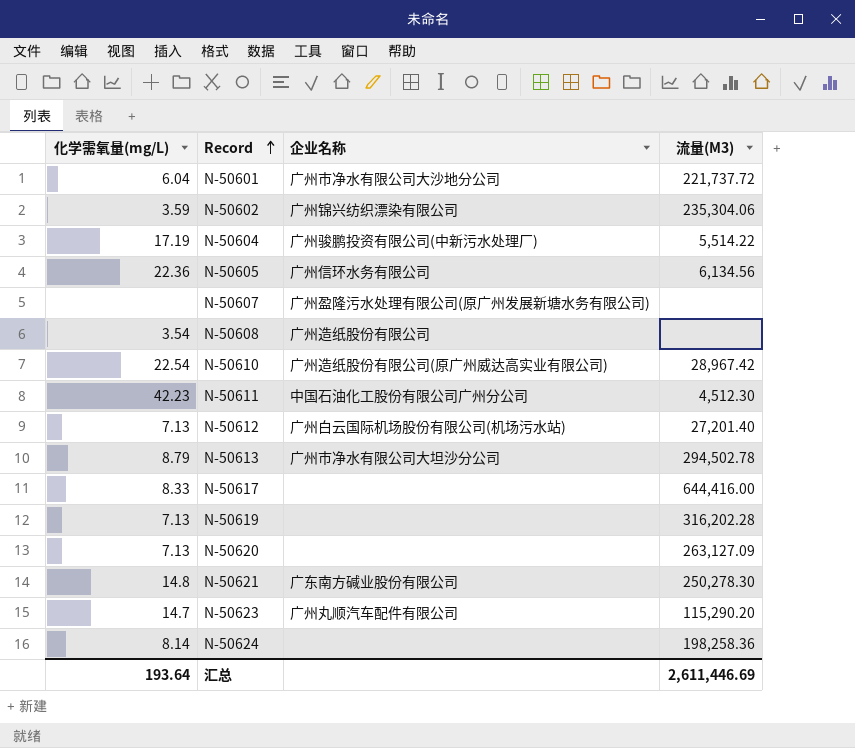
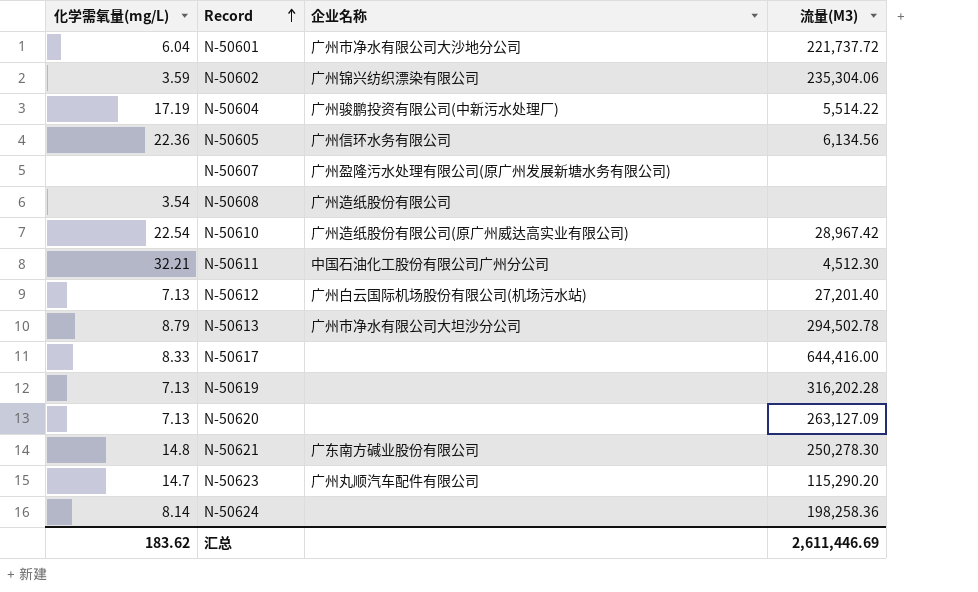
N-50611 | 化学需氧量(mg/L): 42.23 -> 32.21
汇总 | 化学需氧量(mg/L): 193.64 -> 183.62

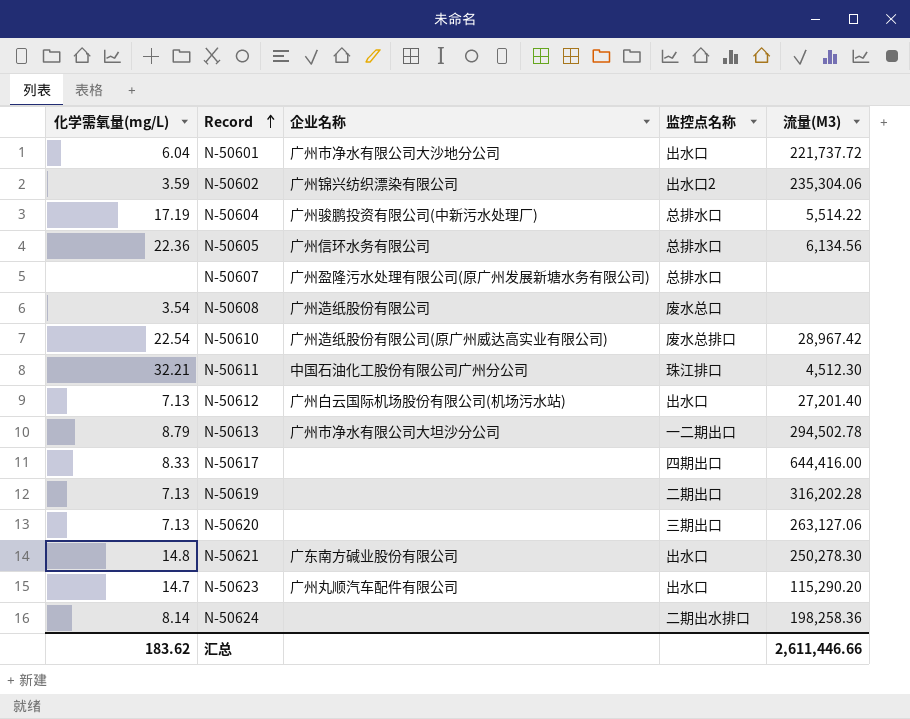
column 监控点名称 | position: none -> 4
N-50620 | 流量(M3): 263,127.09 -> 263,127.06
汇总 | 流量(M3): 2,611,446.69 -> 2,611,446.66

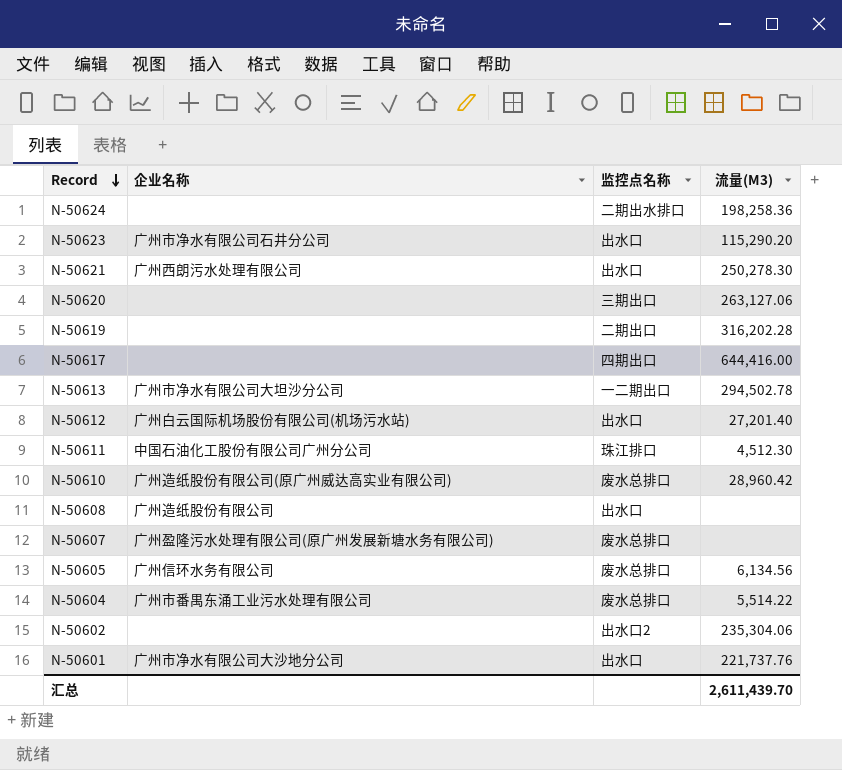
row order: Record ascending -> Record descending
column 化学需氧量(mg/L) | position: 1 -> none
N-50623 | 企业名称: 广州丸顺汽车配件有限公司 -> 广州市净水有限公司石井分公司
N-50621 | 企业名称: 广东南方碱业股份有限公司 -> 广州西朗污水处理有限公司
N-50610 | 流量(M3): 28,967.42 -> 28,960.42
N-50608 | 监控点名称: 废水总口 -> 出水口
N-50607 | 监控点名称: 总排水口 -> 废水总排口
N-50605 | 监控点名称: 总排水口 -> 废水总排口
N-50604 | 企业名称: 广州骏鹏投资有限公司(中新污水处理厂) -> 广州市番禺东涌工业污水处理有限公司
N-50604 | 监控点名称: 总排水口 -> 废水总排口
N-50602 | 企业名称: 广州锦兴纺织漂染有限公司 -> none
N-50601 | 流量(M3): 221,737.72 -> 221,737.76
汇总 | 流量(M3): 2,611,446.66 -> 2,611,439.70

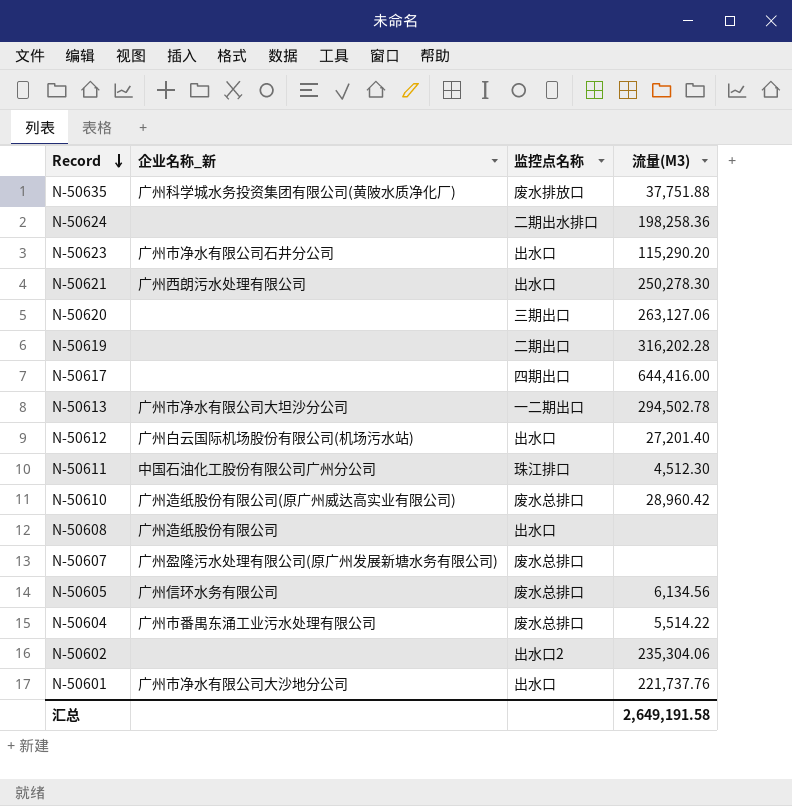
column name: 企业名称 -> 企业名称_新
row N-50635: none -> 广州科学城水务投资集团有限公司(黄陂水质净化厂) | 废水排放口 | 37,751.88
汇总 | 流量(M3): 2,611,439.70 -> 2,649,191.58

